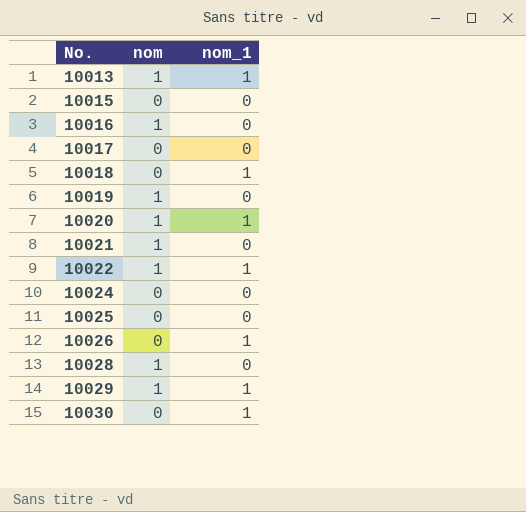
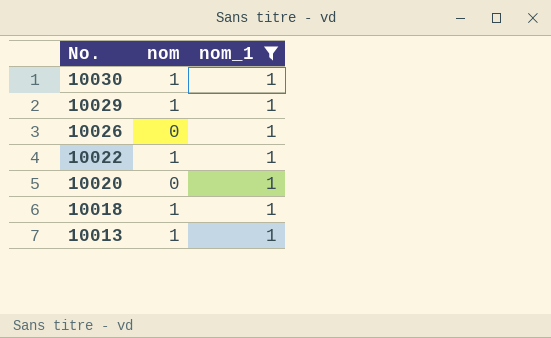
filter: none -> nom_1 = 1
row order: No. ascending -> No. descending
10030 | nom: 0 -> 1
10020 | nom: 1 -> 0
10018 | nom: 0 -> 1

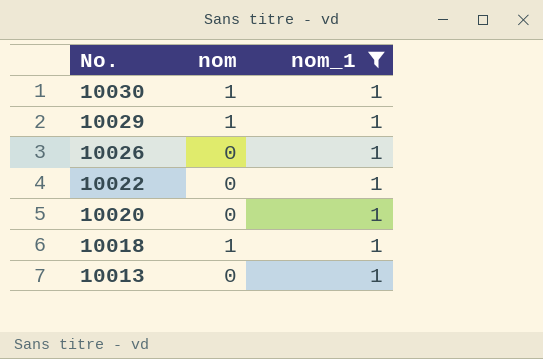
10022 | nom: 1 -> 0
10013 | nom: 1 -> 0

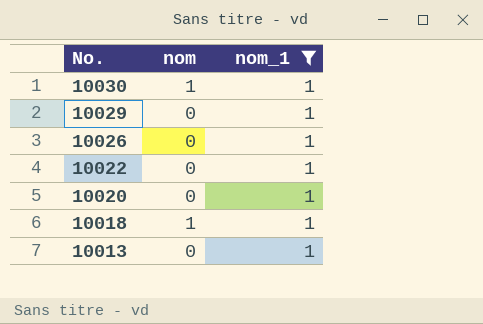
10029 | nom: 1 -> 0

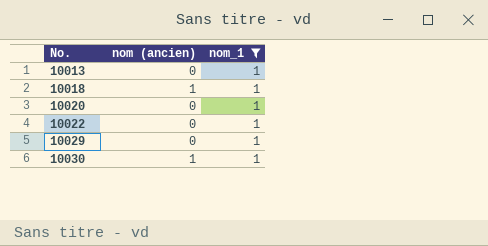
row order: No. descending -> No. ascending
column name: nom -> nom (ancien)
row 10026: 0 | 1 -> none

